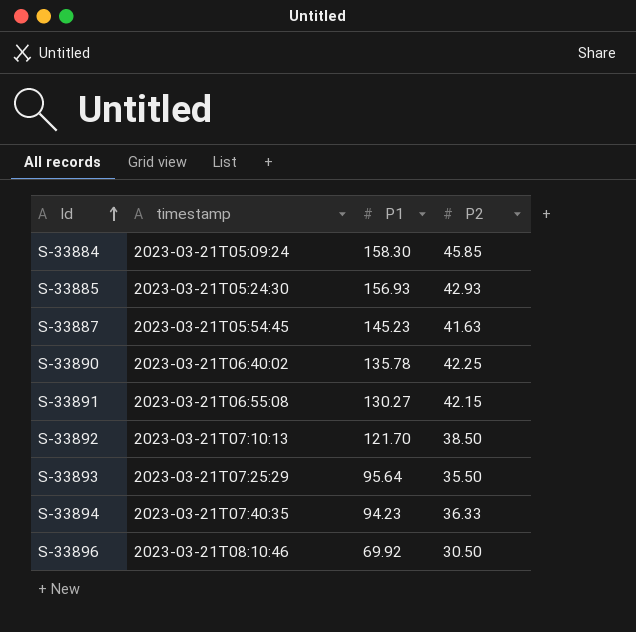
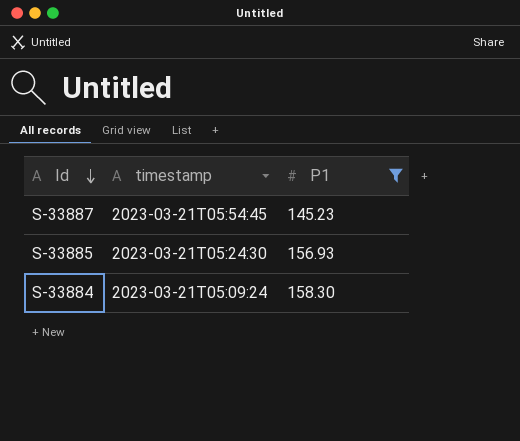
filter: none -> P1 >= 145.23
row order: Id ascending -> Id descending
column P2 | position: 4 -> none

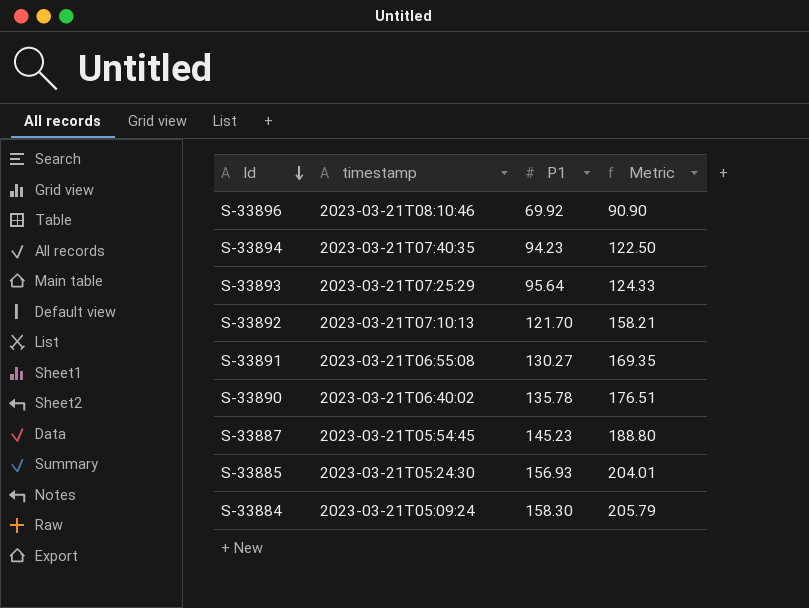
filter: P1 >= 145.23 -> none
column Metric | formula: none -> [P1] * 1.3

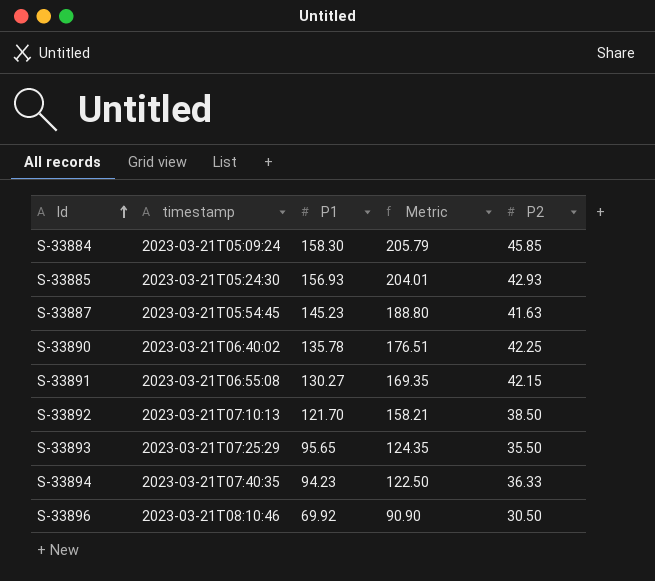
row order: Id descending -> Id ascending
column P2 | position: none -> 5
S-33893 | P1: 95.64 -> 95.65
S-33893 | Metric: 124.33 -> 124.35

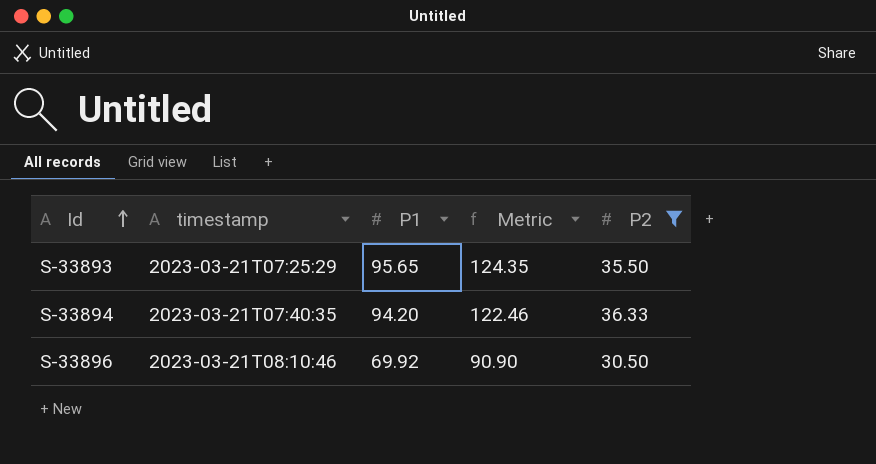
filter: none -> P2 <= 36.33
S-33894 | P1: 94.23 -> 94.20
S-33894 | Metric: 122.50 -> 122.46

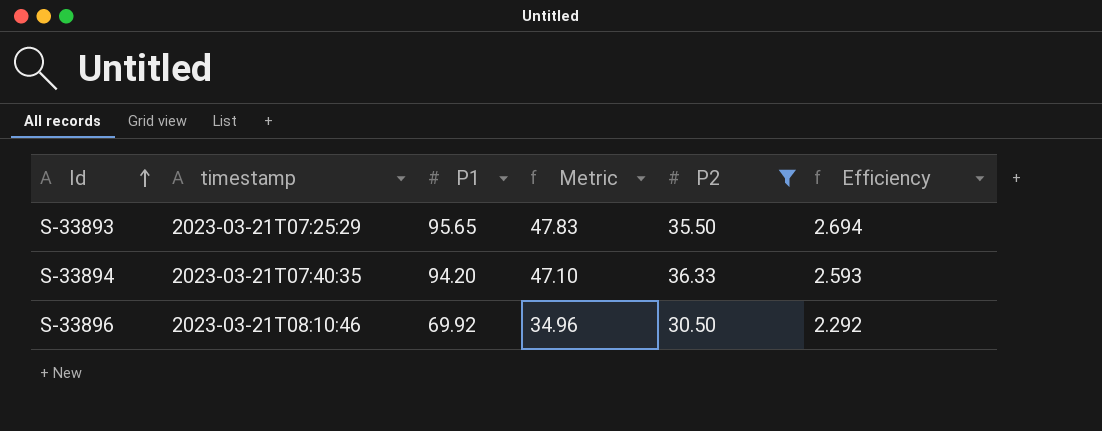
column Metric | formula: [P1] * 1.3 -> [P1] * 0.5
column Efficiency | formula: none -> [P1] / [P2]

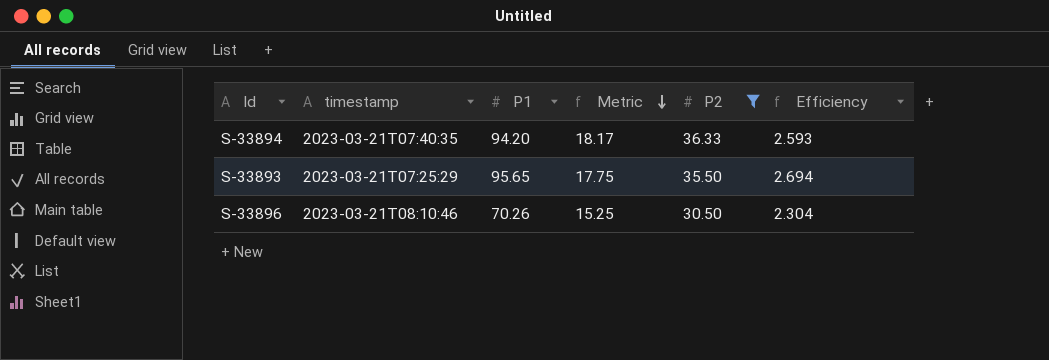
row order: Id ascending -> Metric descending
column Metric | formula: [P1] * 0.5 -> [P2] * 0.5
S-33896 | P1: 69.92 -> 70.26
S-33896 | Efficiency: 2.292 -> 2.304

